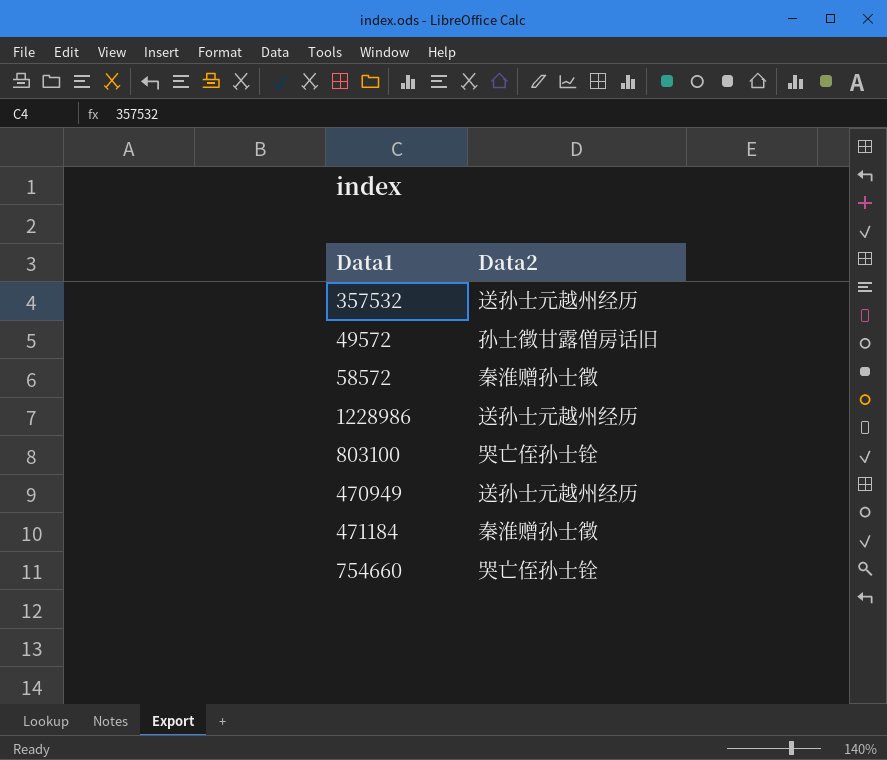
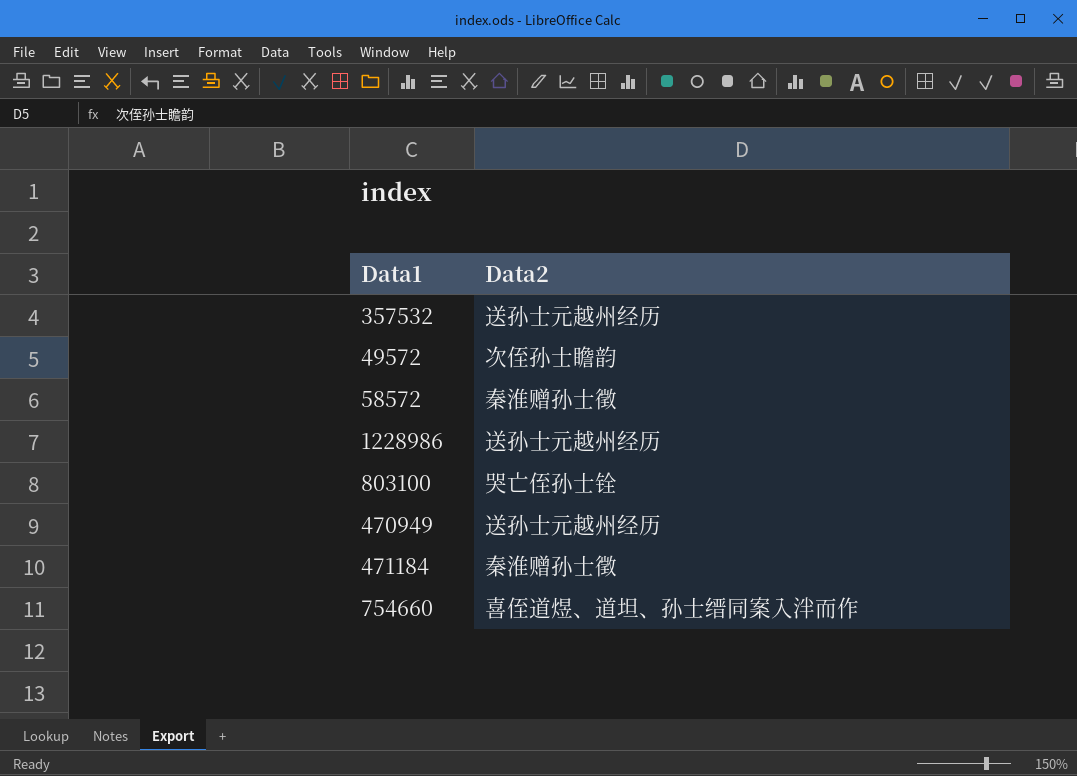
49572 | Data2: 孙士徵甘露僧房话旧 -> 次侄孙士瞻韵
754660 | Data2: 哭亡侄孙士铨 -> 喜侄道煜、道坦、孙士缙同案入泮而作

